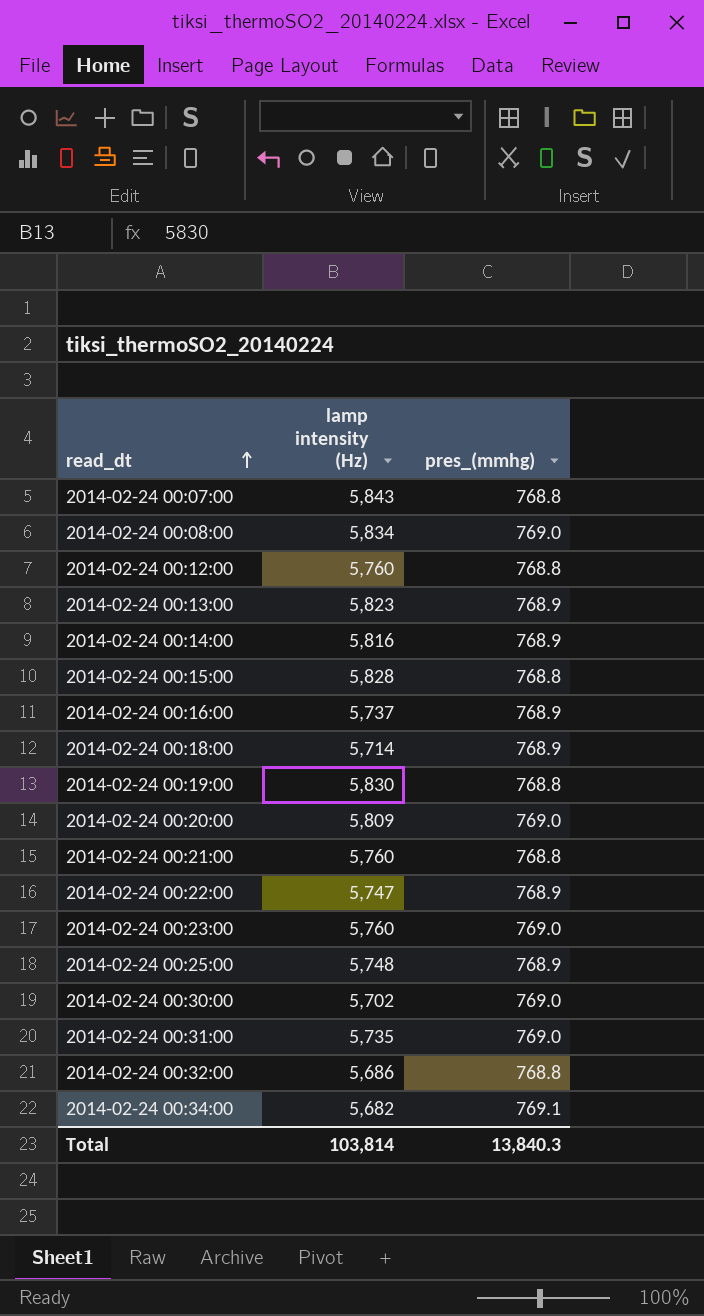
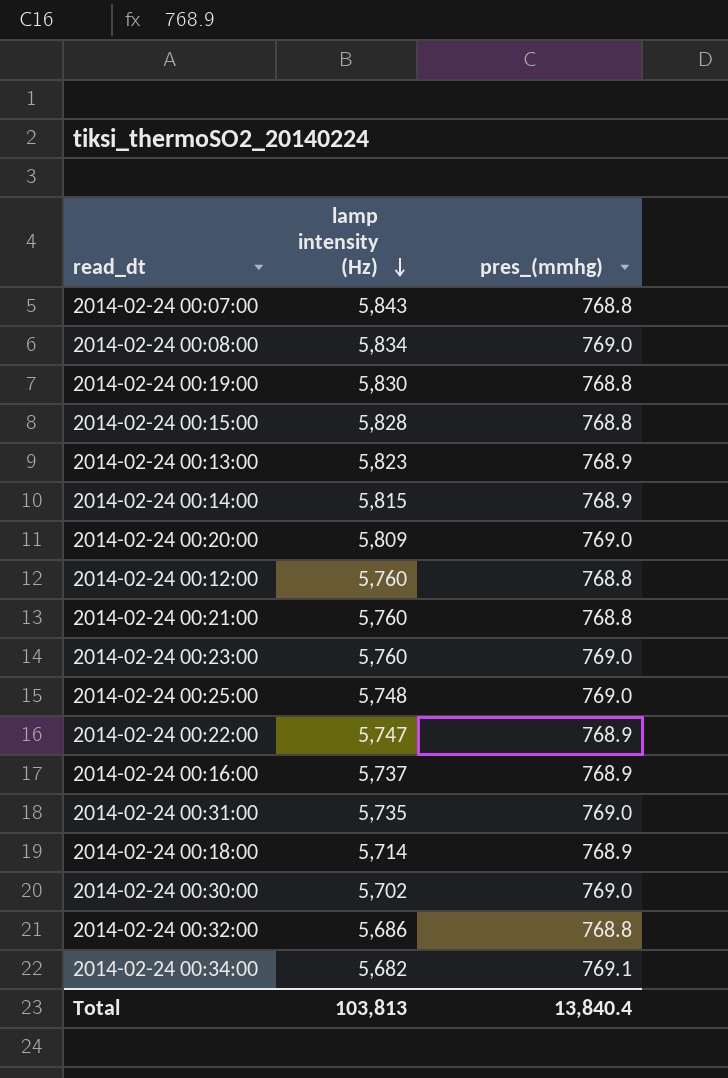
row order: read_dt ascending -> lamp intensity (Hz) descending
2014-02-24 00:14:00 | lamp intensity (Hz): 5,816 -> 5,815
2014-02-24 00:25:00 | pres_(mmhg): 768.9 -> 769.0
Total | lamp intensity (Hz): 103,814 -> 103,813
Total | pres_(mmhg): 13,840.3 -> 13,840.4

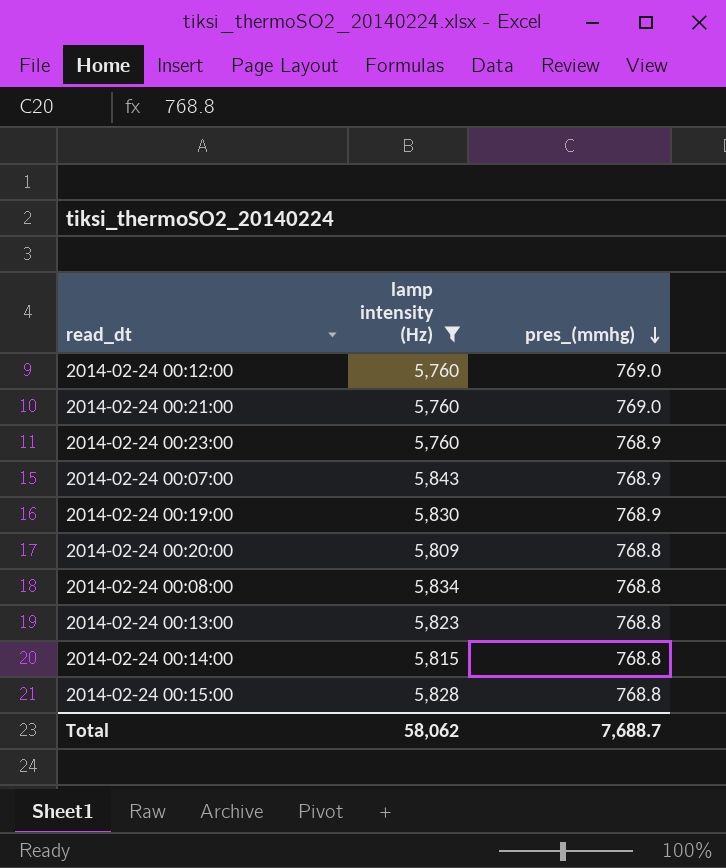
filter: none -> lamp intensity (Hz) >= 5,760
row order: lamp intensity (Hz) descending -> pres_(mmhg) descending
2014-02-24 00:12:00 | pres_(mmhg): 768.8 -> 769.0
2014-02-24 00:21:00 | pres_(mmhg): 768.8 -> 769.0
2014-02-24 00:23:00 | pres_(mmhg): 769.0 -> 768.9
2014-02-24 00:07:00 | pres_(mmhg): 768.8 -> 768.9
2014-02-24 00:19:00 | pres_(mmhg): 768.8 -> 768.9
2014-02-24 00:20:00 | pres_(mmhg): 769.0 -> 768.8
2014-02-24 00:08:00 | pres_(mmhg): 769.0 -> 768.8
2014-02-24 00:13:00 | pres_(mmhg): 768.9 -> 768.8
2014-02-24 00:14:00 | pres_(mmhg): 768.9 -> 768.8
Total | lamp intensity (Hz): 103,813 -> 58,062
Total | pres_(mmhg): 13,840.4 -> 7,688.7

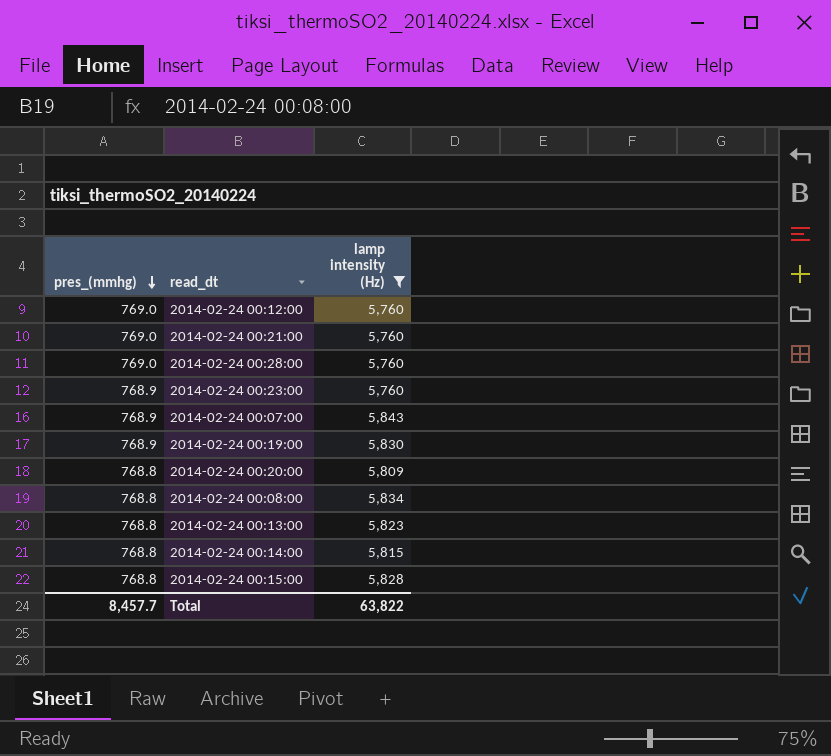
column pres_(mmhg) | position: 3 -> 1
row 2014-02-24 00:28:00: none -> 769.0 | 5,760
Total | pres_(mmhg): 7,688.7 -> 8,457.7
Total | lamp intensity (Hz): 58,062 -> 63,822

